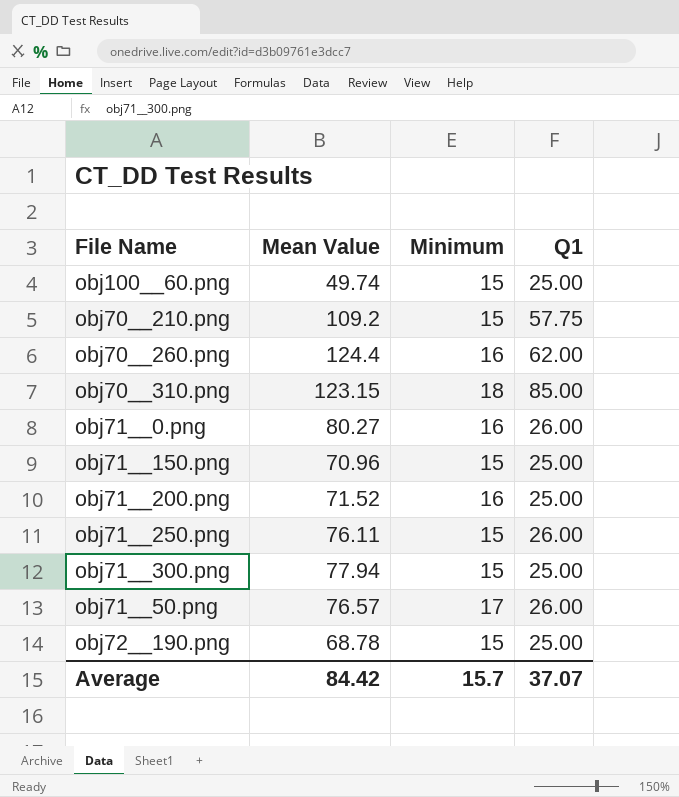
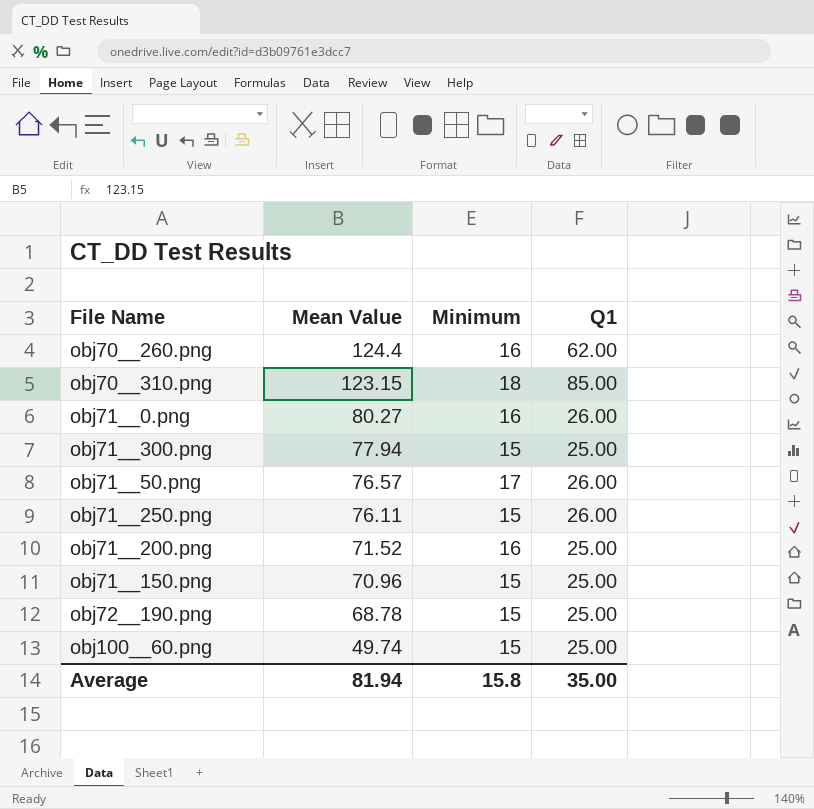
row order: none -> Mean Value descending
row obj70__210.png: 109.2 | 15 | 57.75 -> none
Average | Mean Value: 84.42 -> 81.94
Average | Minimum: 15.7 -> 15.8
Average | Q1: 37.07 -> 35.00

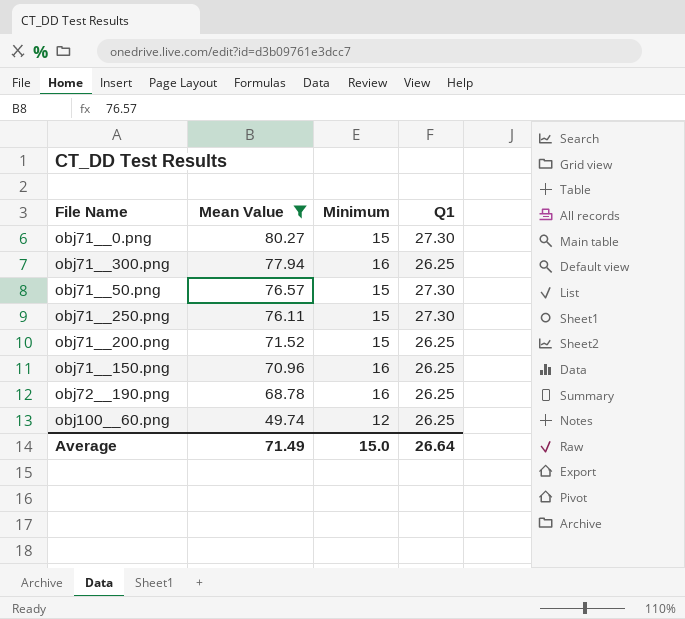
filter: none -> Mean Value <= 80.27
obj71__0.png | Minimum: 16 -> 15
obj71__0.png | Q1: 26.00 -> 27.30
obj71__300.png | Minimum: 15 -> 16
obj71__300.png | Q1: 25.00 -> 26.25
obj71__50.png | Minimum: 17 -> 15
obj71__50.png | Q1: 26.00 -> 27.30
obj71__250.png | Q1: 26.00 -> 27.30
obj71__200.png | Minimum: 16 -> 15
obj71__200.png | Q1: 25.00 -> 26.25
obj71__150.png | Minimum: 15 -> 16
obj71__150.png | Q1: 25.00 -> 26.25
obj72__190.png | Minimum: 15 -> 16
obj72__190.png | Q1: 25.00 -> 26.25
obj100__60.png | Minimum: 15 -> 12
obj100__60.png | Q1: 25.00 -> 26.25
Average | Mean Value: 81.94 -> 71.49
Average | Minimum: 15.8 -> 15.0
Average | Q1: 35.00 -> 26.64

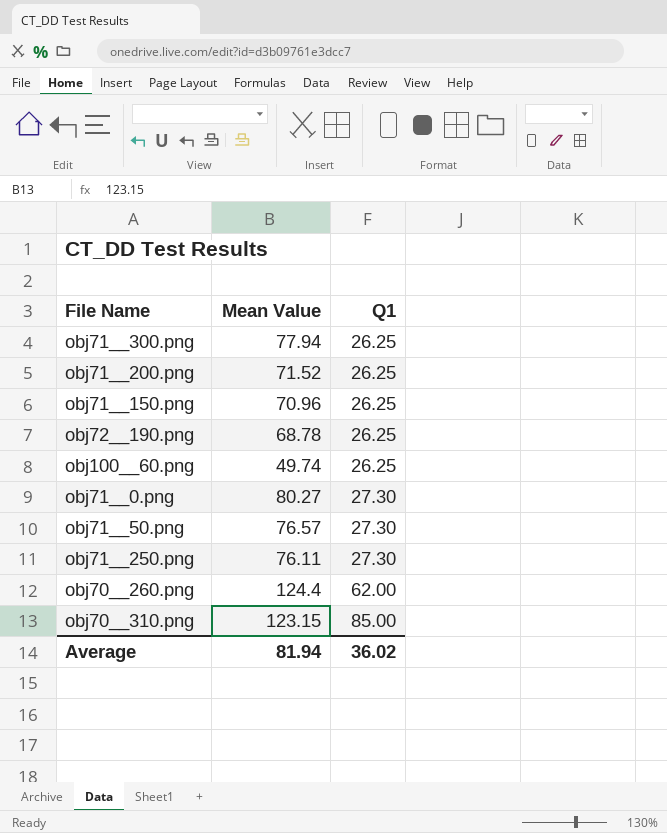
filter: Mean Value <= 80.27 -> none
row order: Mean Value descending -> Q1 ascending
column Minimum | position: 3 -> none
Average | Mean Value: 71.49 -> 81.94
Average | Q1: 26.64 -> 36.02

